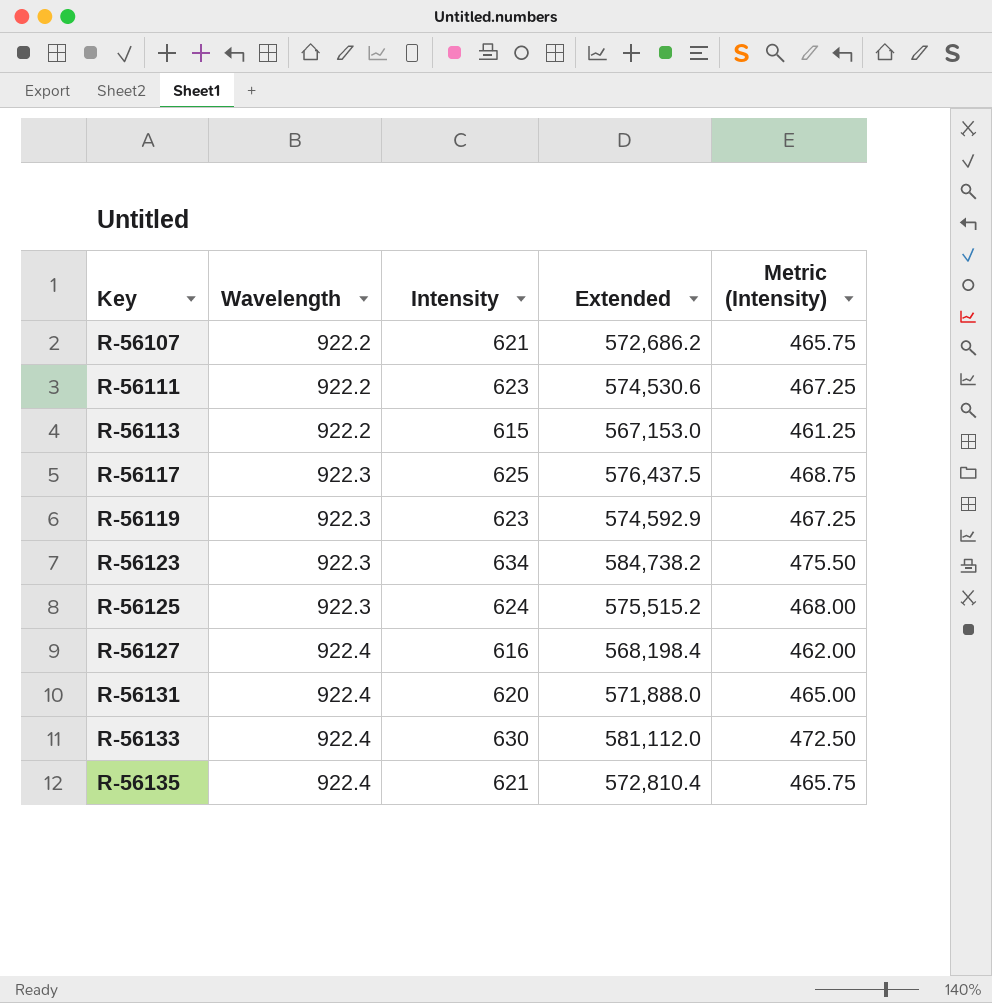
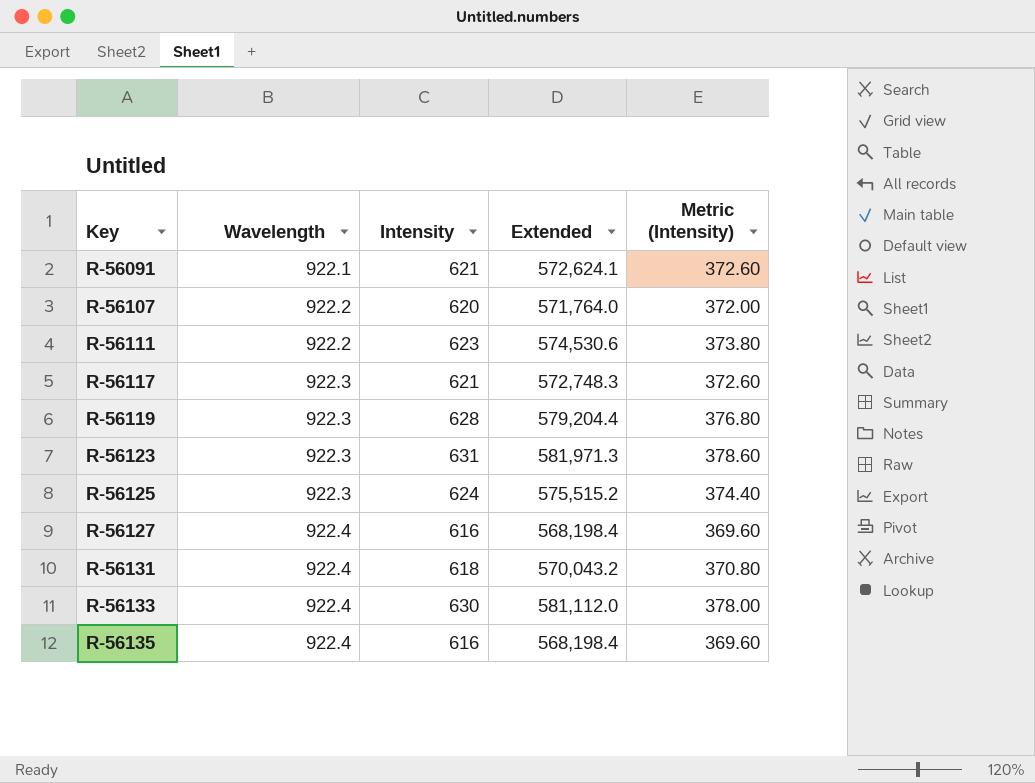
column Metric (Intensity) | formula: [Intensity] * 0.75 -> [Intensity] * 0.6
row R-56113: 922.2 | 615 | 567,153.0 | 461.25 -> none
row R-56091: none -> 922.1 | 621 | 572,624.1 | 372.60
R-56107 | Intensity: 621 -> 620
R-56107 | Extended: 572,686.2 -> 571,764.0
R-56117 | Intensity: 625 -> 621
R-56117 | Extended: 576,437.5 -> 572,748.3
R-56119 | Intensity: 623 -> 628
R-56119 | Extended: 574,592.9 -> 579,204.4
R-56123 | Intensity: 634 -> 631
R-56123 | Extended: 584,738.2 -> 581,971.3
R-56131 | Intensity: 620 -> 618
R-56131 | Extended: 571,888.0 -> 570,043.2
R-56135 | Intensity: 621 -> 616
R-56135 | Extended: 572,810.4 -> 568,198.4

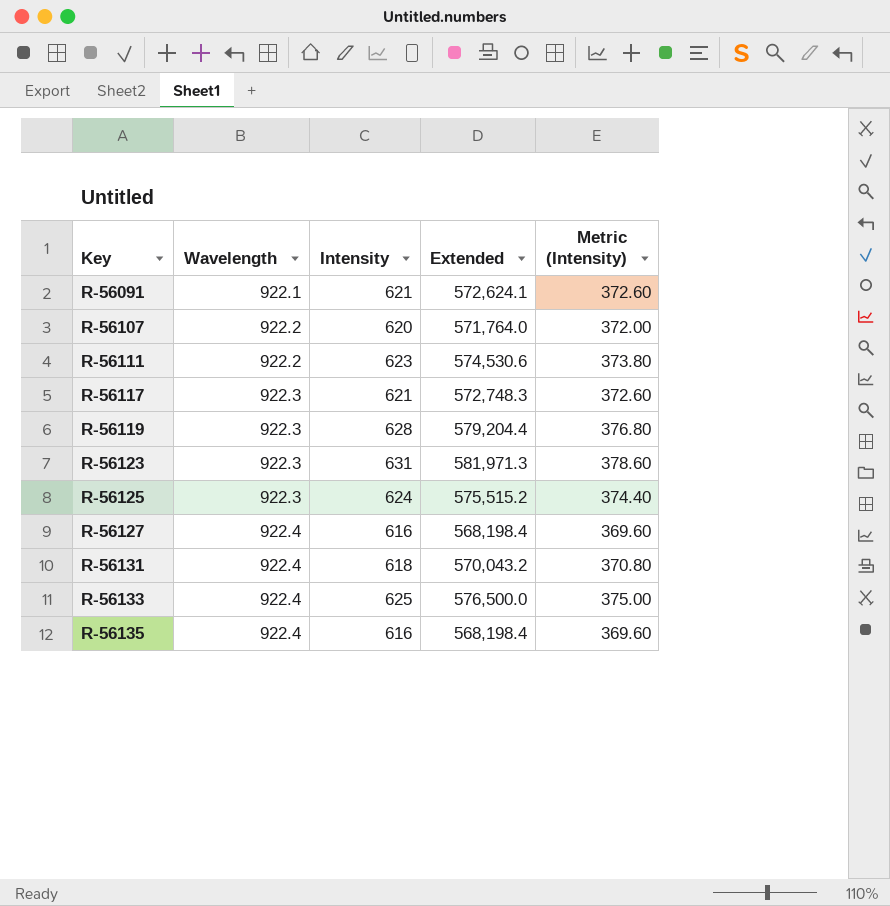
R-56133 | Intensity: 630 -> 625
R-56133 | Extended: 581,112.0 -> 576,500.0
R-56133 | Metric (Intensity): 378.00 -> 375.00

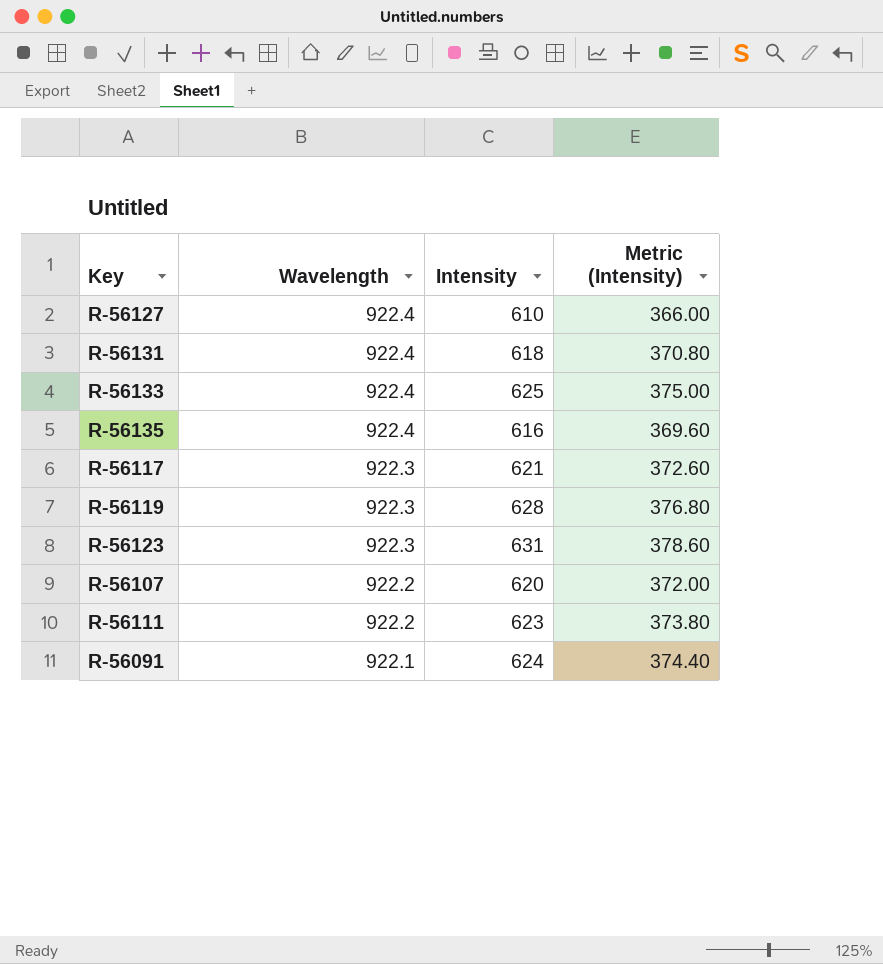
row order: Key ascending -> Wavelength descending
column Extended | formula: [Wavelength] * [Intensity] -> none
row R-56125: 922.3 | 624 | 575,515.2 | 374.40 -> none
R-56127 | Intensity: 616 -> 610
R-56127 | Metric (Intensity): 369.60 -> 366.00
R-56091 | Intensity: 621 -> 624
R-56091 | Metric (Intensity): 372.60 -> 374.40

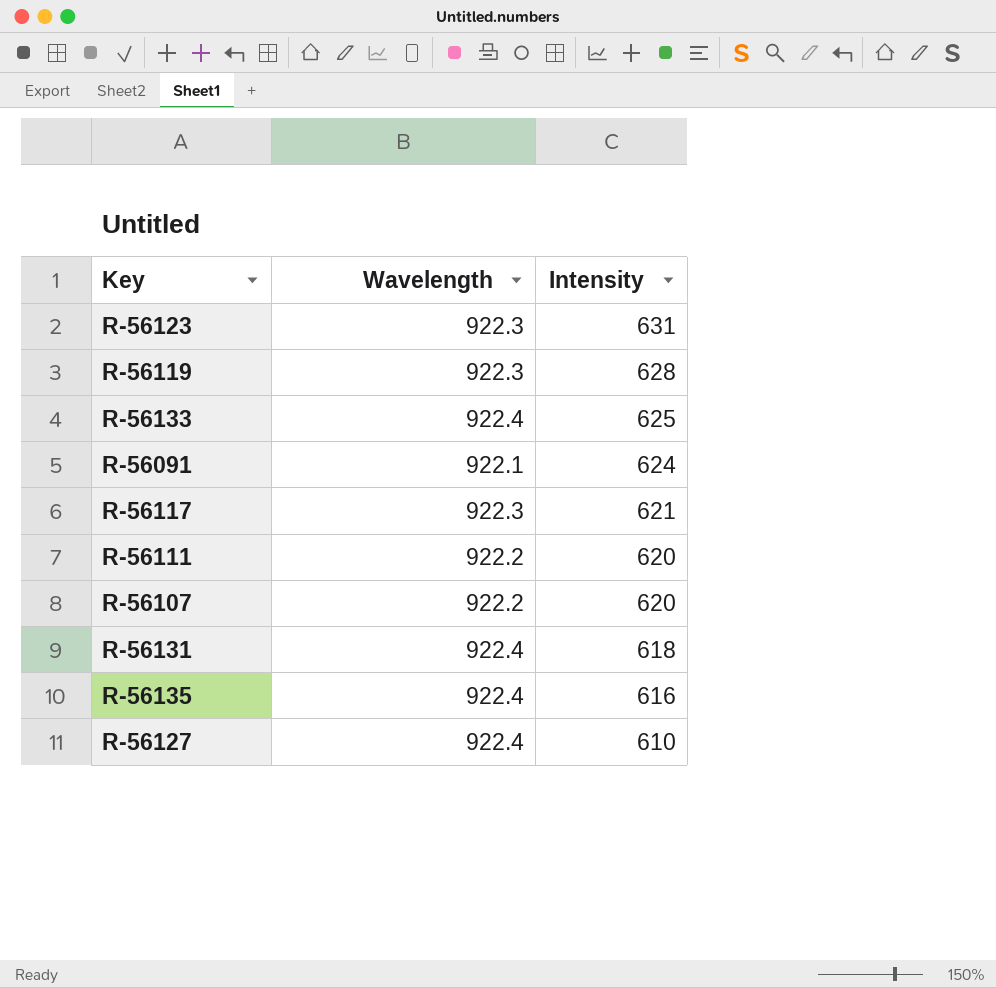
row order: Wavelength descending -> Intensity descending
column Metric (Intensity) | formula: [Intensity] * 0.6 -> none
R-56111 | Intensity: 623 -> 620

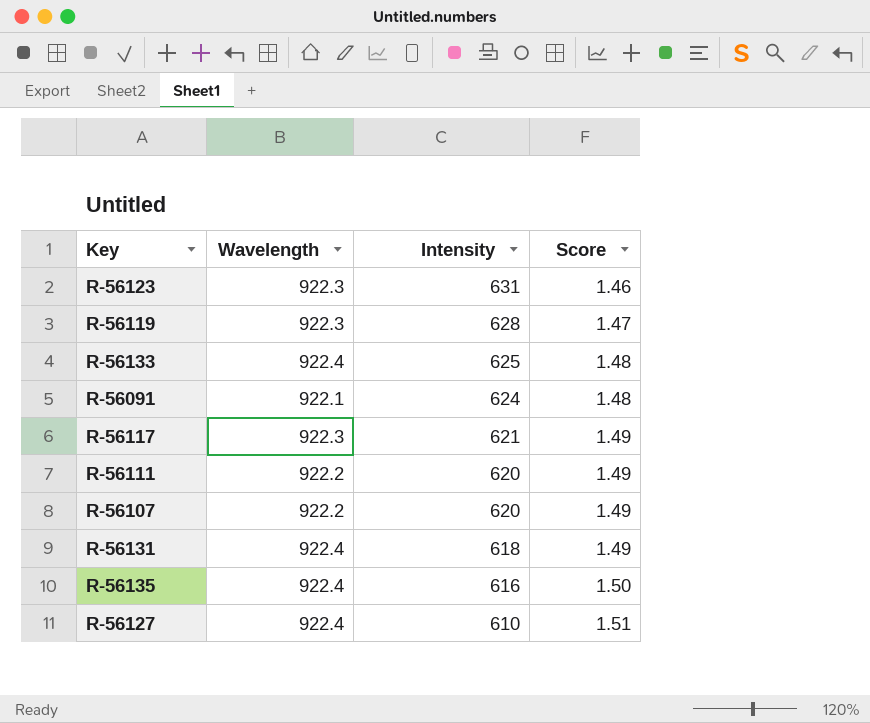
column Score | formula: none -> [Wavelength] / [Intensity]

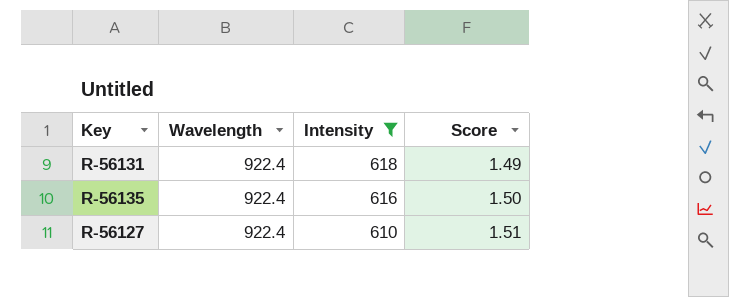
filter: none -> Intensity <= 618

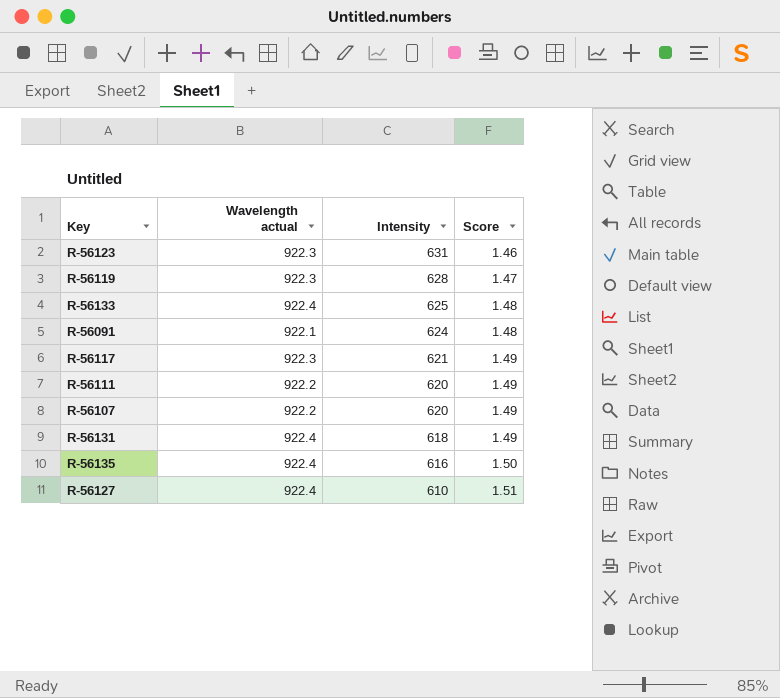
filter: Intensity <= 618 -> none
column name: Wavelength -> Wavelength actual

